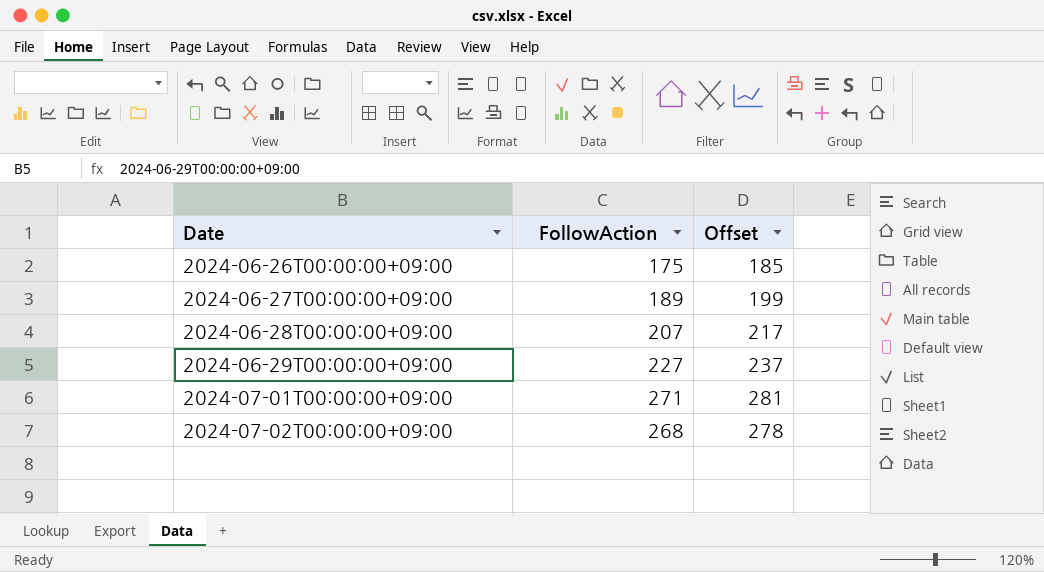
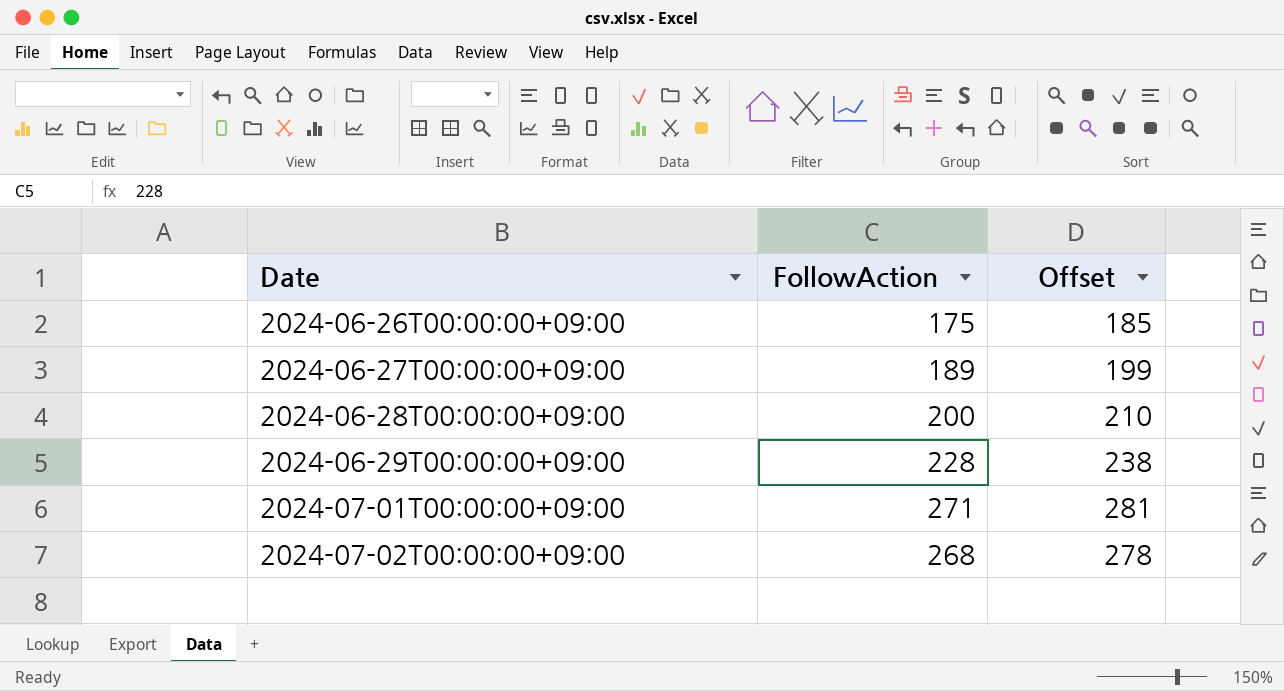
2024-06-28T00:00:00+09:00 | FollowAction: 207 -> 200
2024-06-28T00:00:00+09:00 | Offset: 217 -> 210
2024-06-29T00:00:00+09:00 | FollowAction: 227 -> 228
2024-06-29T00:00:00+09:00 | Offset: 237 -> 238

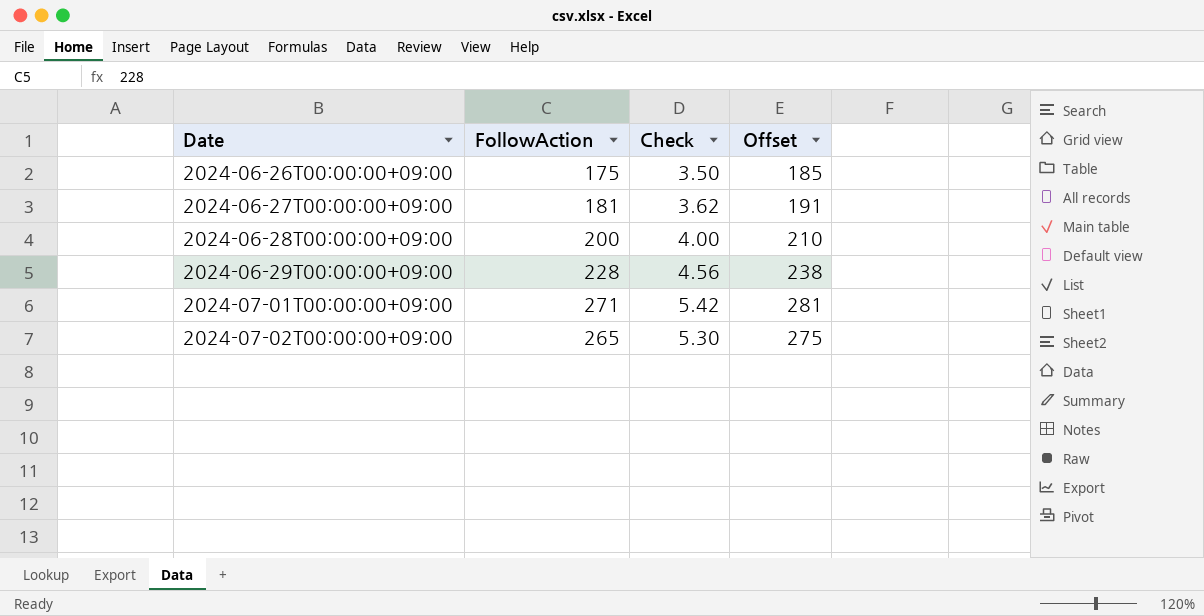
column Check | formula: none -> [FollowAction] * 0.02
2024-06-27T00:00:00+09:00 | FollowAction: 189 -> 181
2024-06-27T00:00:00+09:00 | Offset: 199 -> 191
2024-07-02T00:00:00+09:00 | FollowAction: 268 -> 265
2024-07-02T00:00:00+09:00 | Offset: 278 -> 275

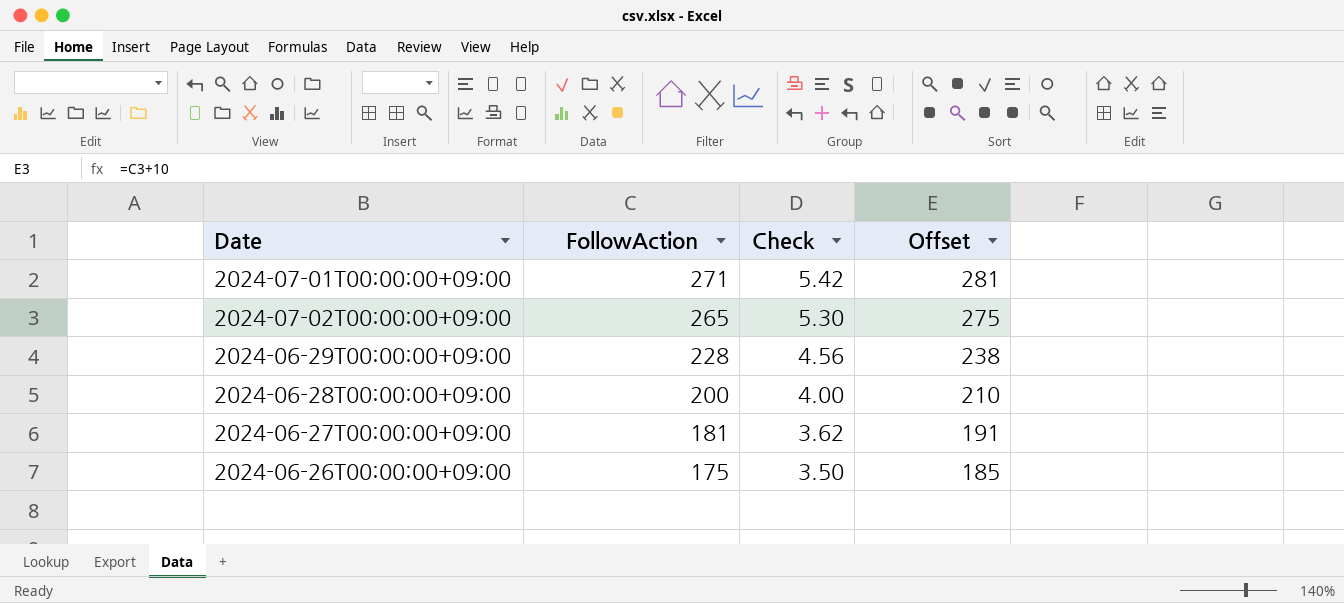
row order: Date ascending -> FollowAction descending

